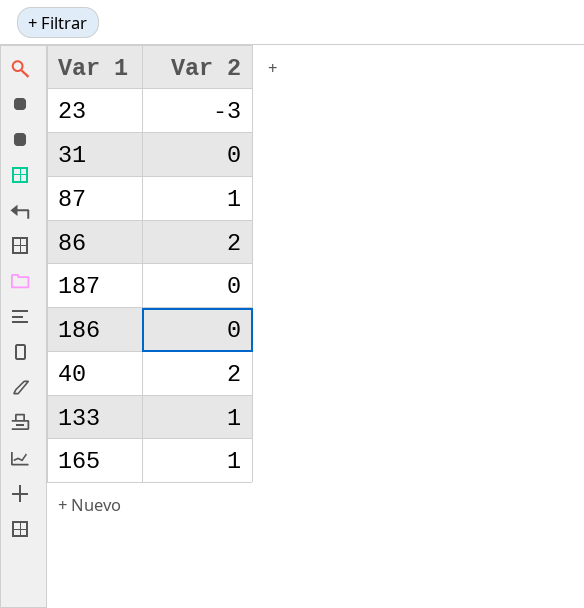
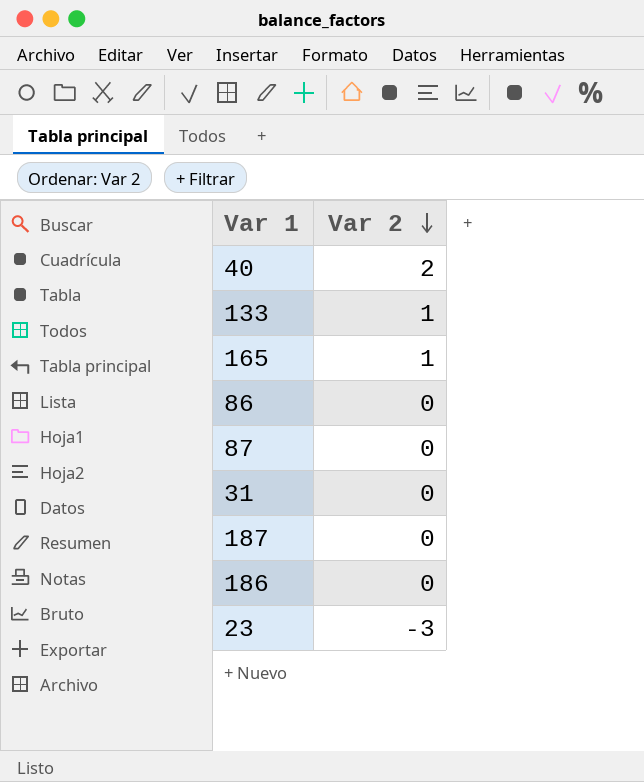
row order: none -> Var 2 descending
86 | Var 2: 2 -> 0
87 | Var 2: 1 -> 0

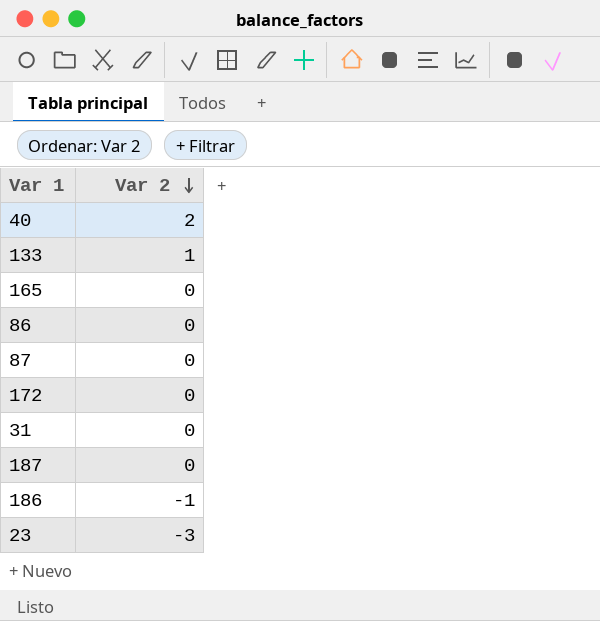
165 | Var 2: 1 -> 0
row 172: none -> 0
186 | Var 2: 0 -> -1

